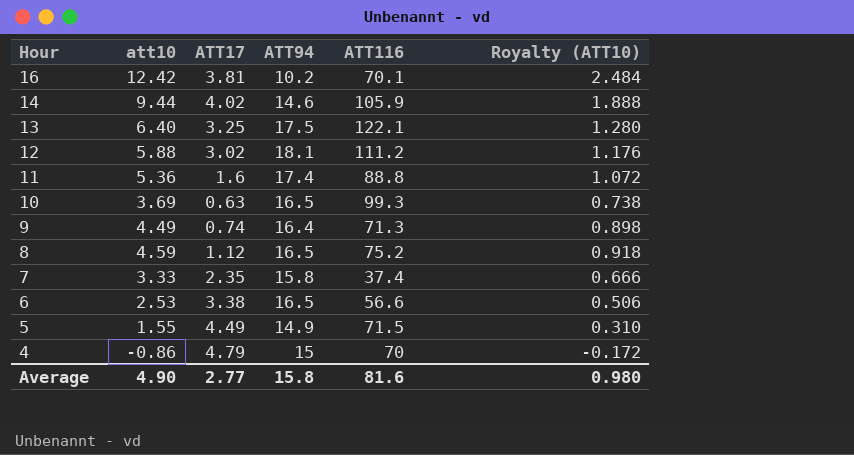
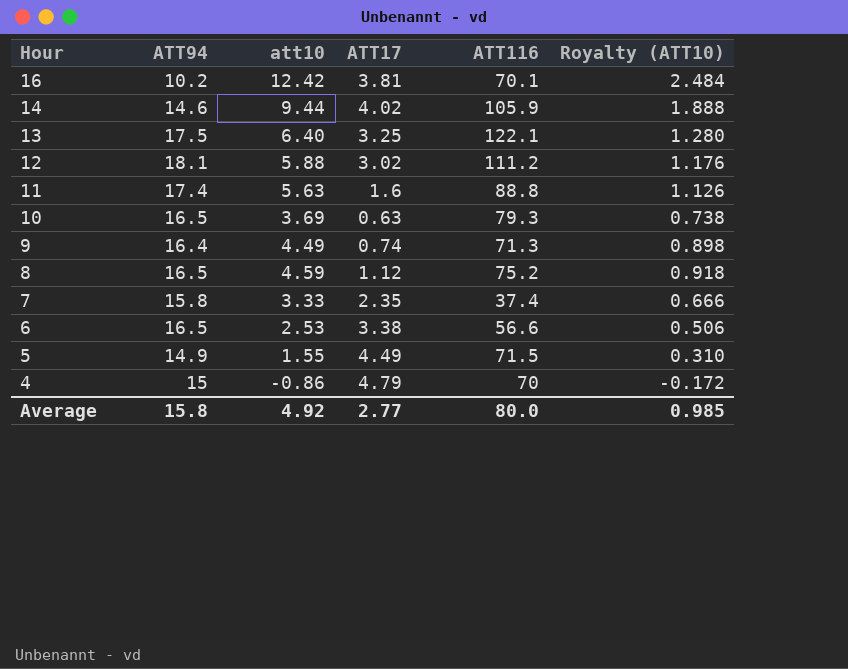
column ATT94 | position: 4 -> 2
11 | att10: 5.36 -> 5.63
11 | Royalty (ATT10): 1.072 -> 1.126
10 | ATT116: 99.3 -> 79.3
Average | att10: 4.90 -> 4.92
Average | ATT116: 81.6 -> 80.0
Average | Royalty (ATT10): 0.980 -> 0.985

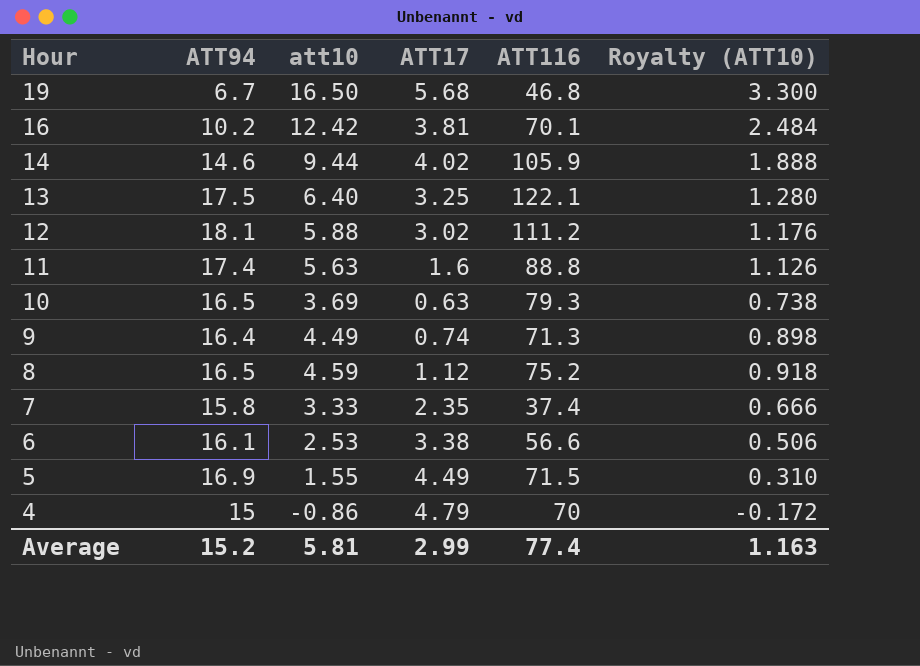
row 19: none -> 6.7 | 16.50 | 5.68 | 46.8 | 3.300
6 | ATT94: 16.5 -> 16.1
5 | ATT94: 14.9 -> 16.9
Average | ATT94: 15.8 -> 15.2
Average | att10: 4.92 -> 5.81
Average | ATT17: 2.77 -> 2.99
Average | ATT116: 80.0 -> 77.4
Average | Royalty (ATT10): 0.985 -> 1.163

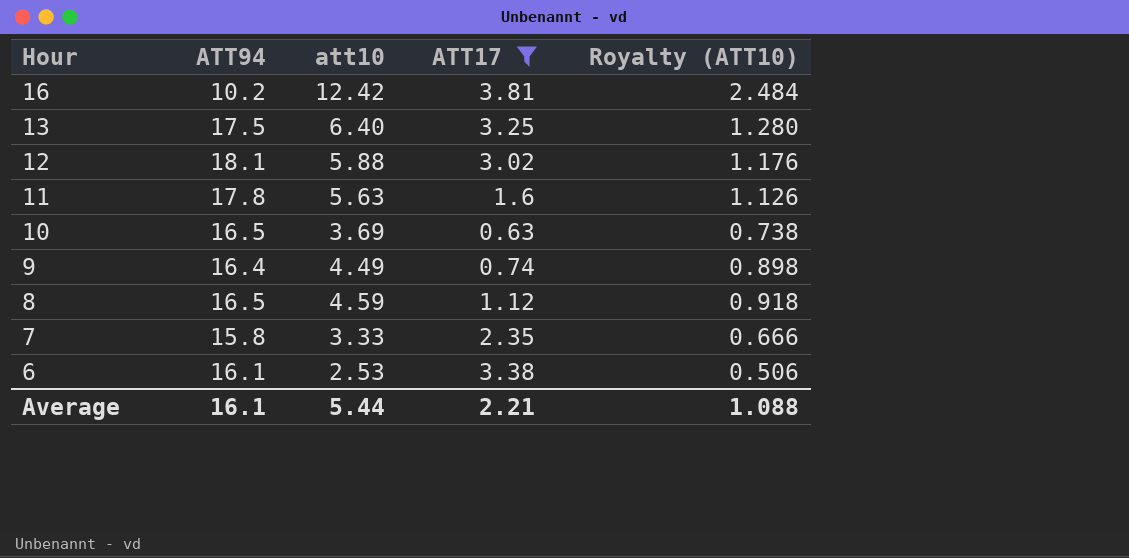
filter: none -> ATT17 <= 3.81
column ATT116 | position: 5 -> none
11 | ATT94: 17.4 -> 17.8
Average | ATT94: 15.2 -> 16.1
Average | att10: 5.81 -> 5.44
Average | ATT17: 2.99 -> 2.21
Average | Royalty (ATT10): 1.163 -> 1.088

